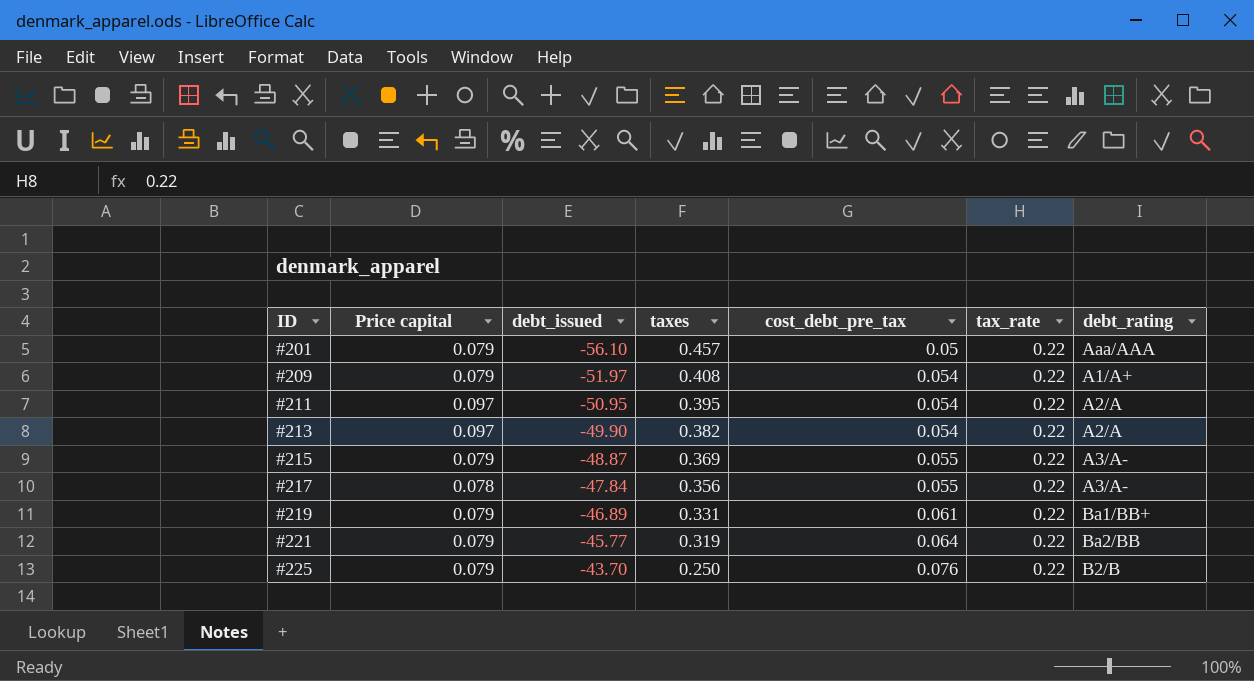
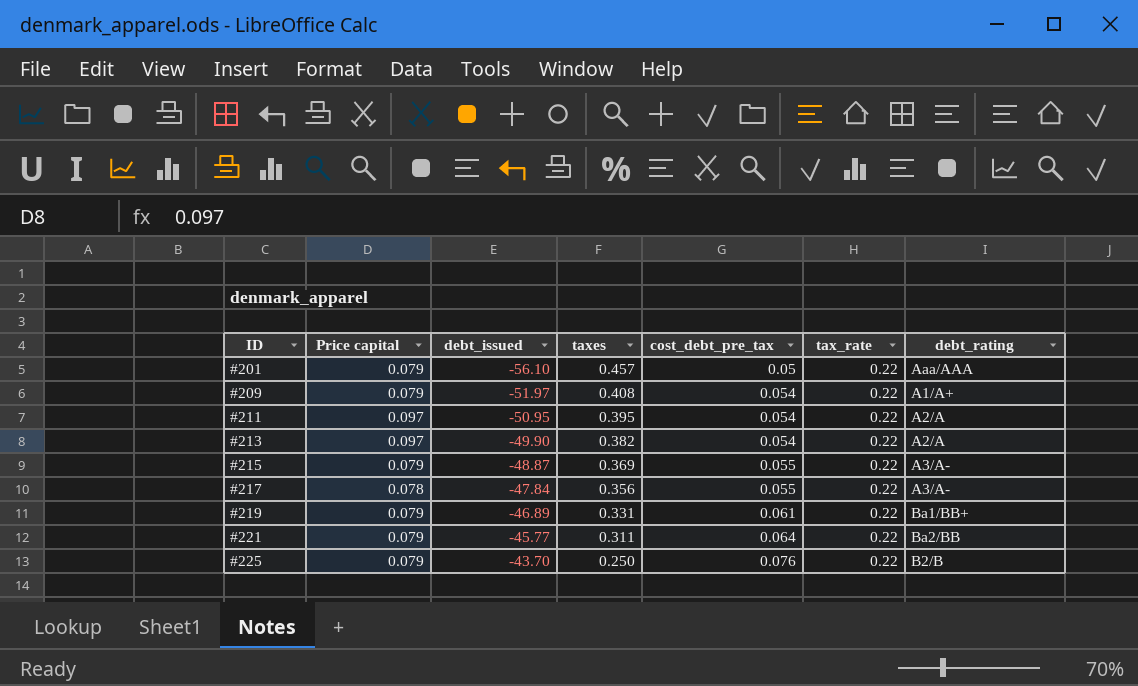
#221 | taxes: 0.319 -> 0.311

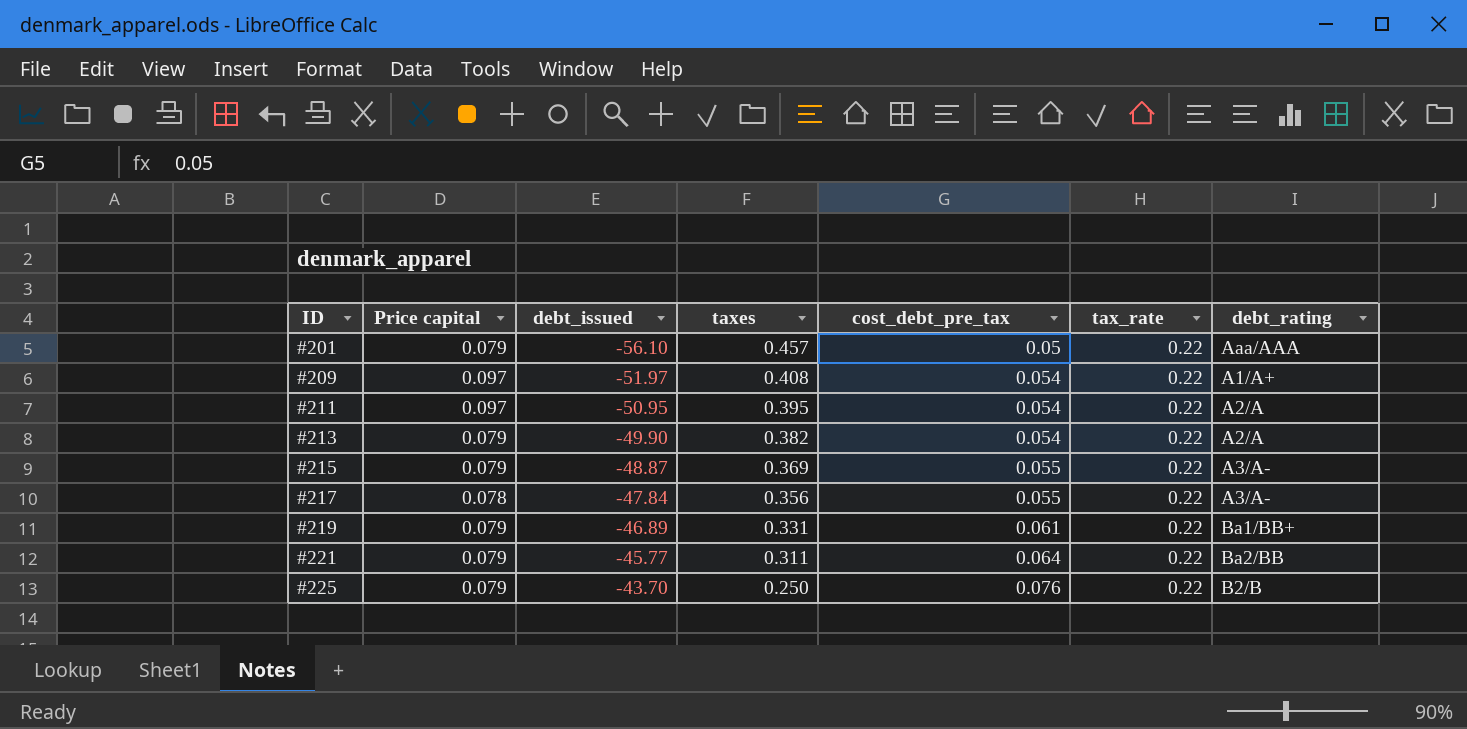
#209 | Price capital: 0.079 -> 0.097
#213 | Price capital: 0.097 -> 0.079

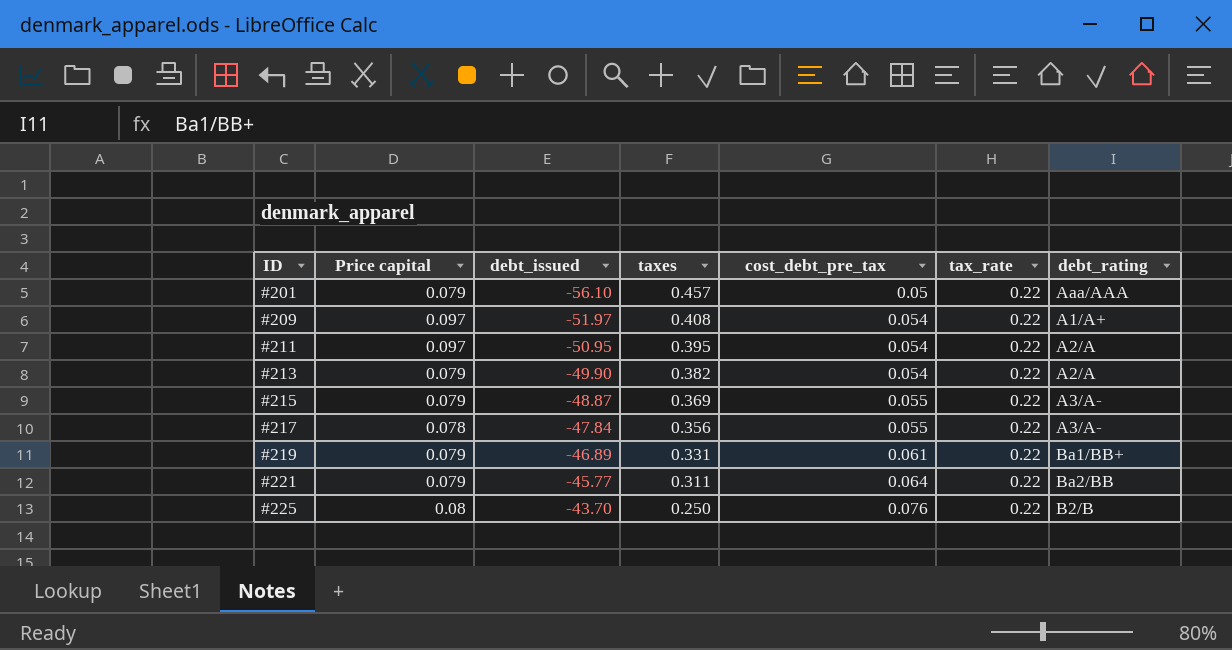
#225 | Price capital: 0.079 -> 0.08

